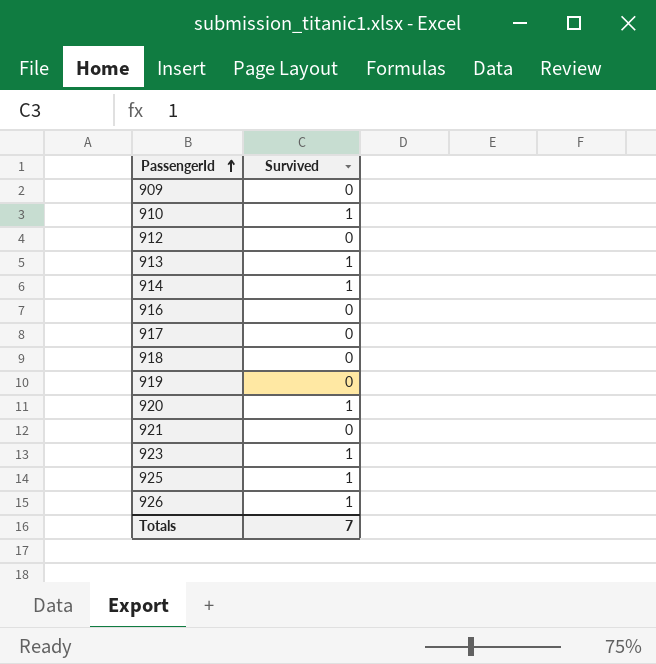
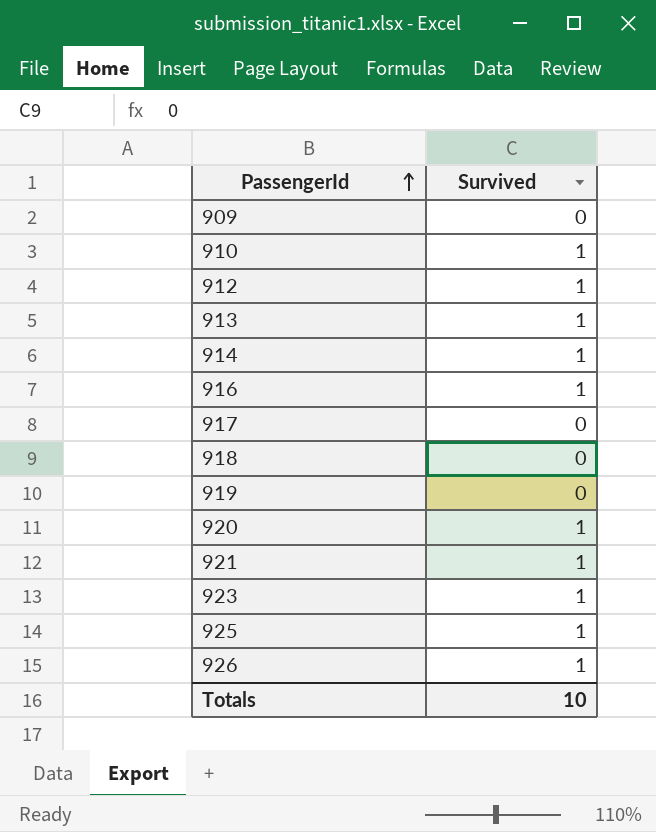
912 | Survived: 0 -> 1
916 | Survived: 0 -> 1
921 | Survived: 0 -> 1
Totals | Survived: 7 -> 10

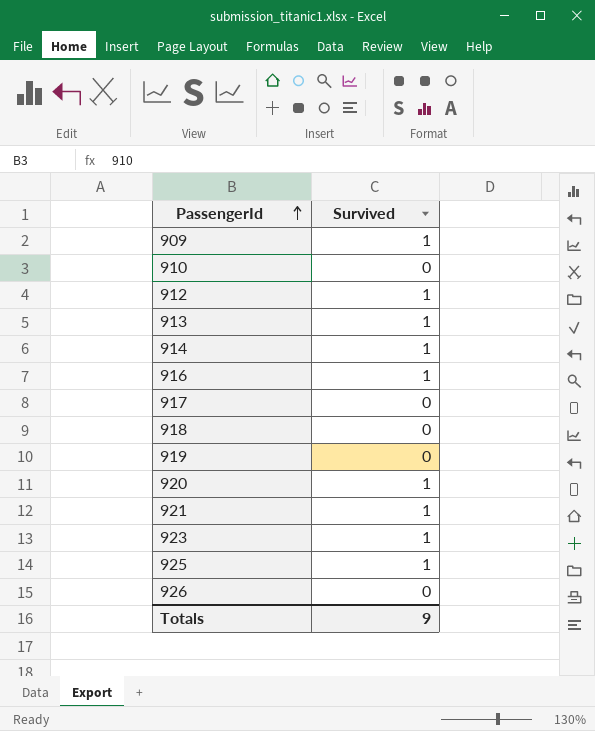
909 | Survived: 0 -> 1
910 | Survived: 1 -> 0
926 | Survived: 1 -> 0
Totals | Survived: 10 -> 9

